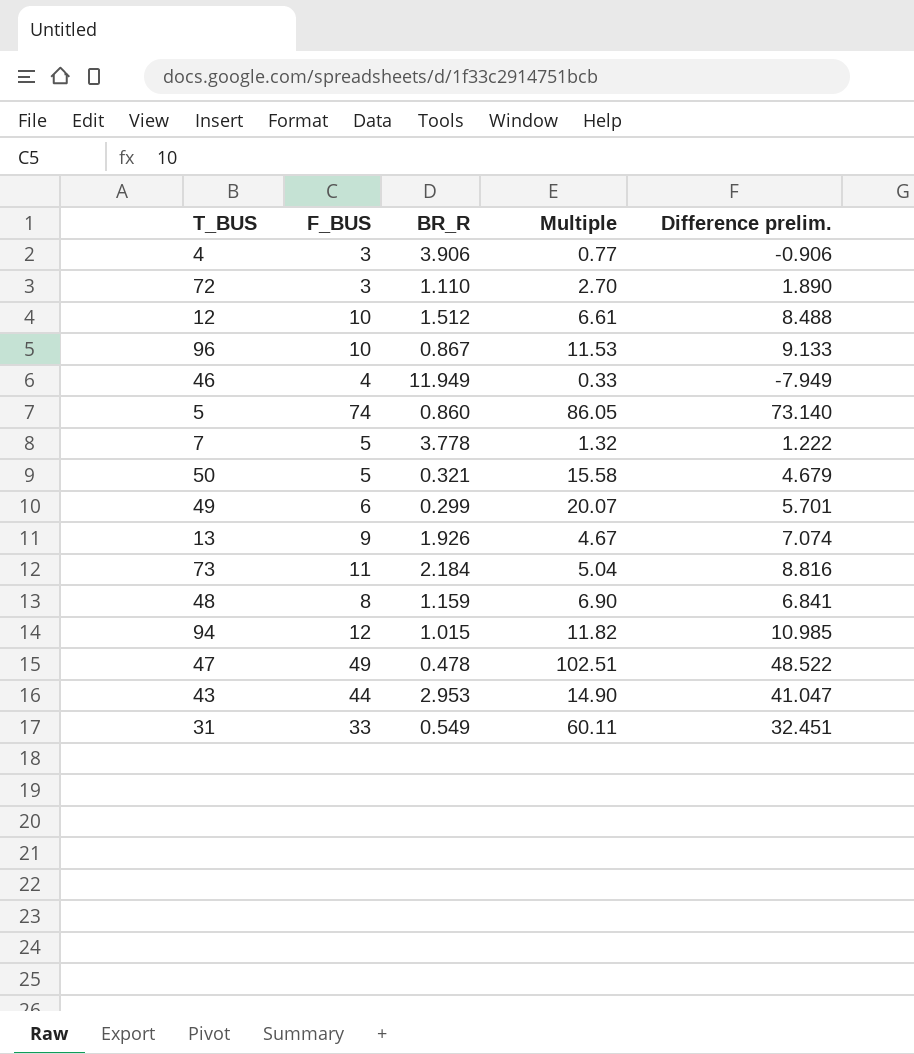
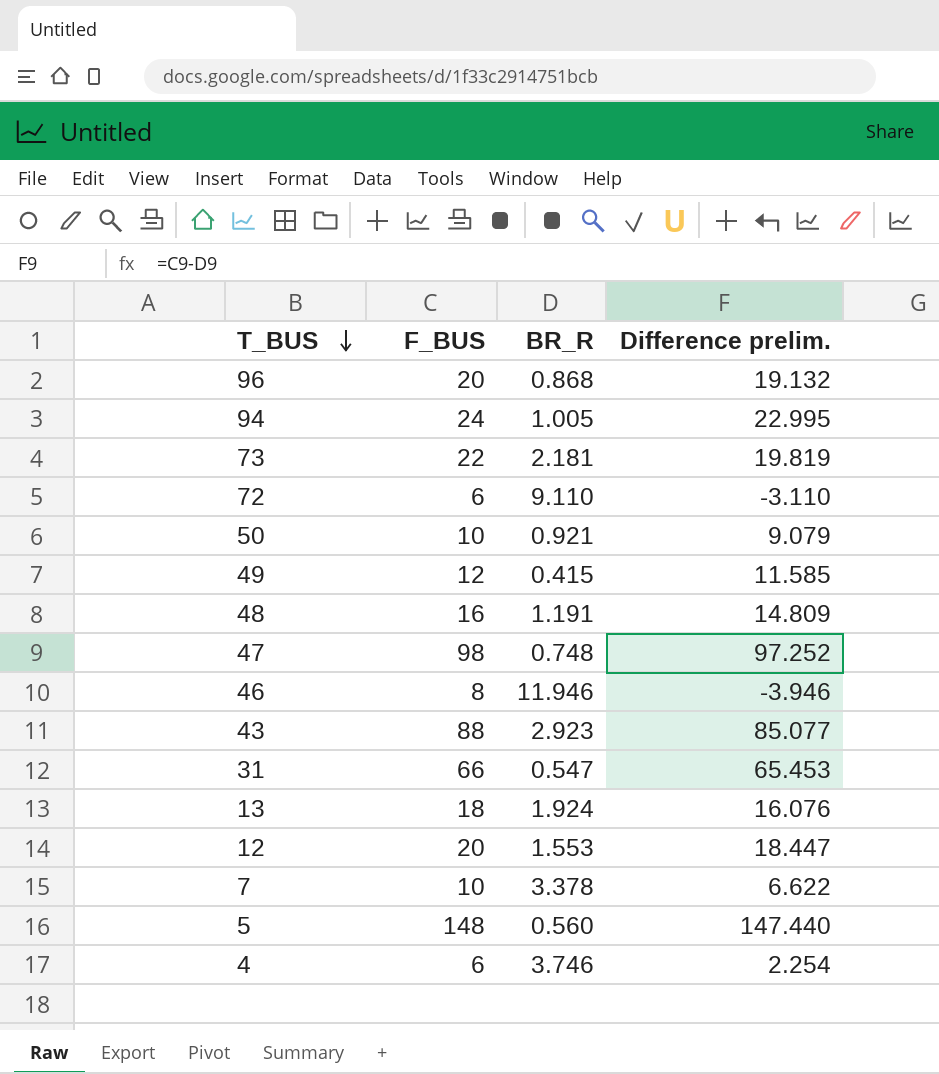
row order: none -> T_BUS descending
column Multiple | formula: [F_BUS] / [BR_R] -> none
96 | F_BUS: 10 -> 20
96 | BR_R: 0.867 -> 0.868
96 | Difference prelim.: 9.133 -> 19.132
94 | F_BUS: 12 -> 24
94 | BR_R: 1.015 -> 1.005
94 | Difference prelim.: 10.985 -> 22.995
73 | F_BUS: 11 -> 22
73 | BR_R: 2.184 -> 2.181
73 | Difference prelim.: 8.816 -> 19.819
72 | F_BUS: 3 -> 6
72 | BR_R: 1.110 -> 9.110
72 | Difference prelim.: 1.890 -> -3.110
50 | F_BUS: 5 -> 10
50 | BR_R: 0.321 -> 0.921
50 | Difference prelim.: 4.679 -> 9.079
49 | F_BUS: 6 -> 12
49 | BR_R: 0.299 -> 0.415
49 | Difference prelim.: 5.701 -> 11.585
48 | F_BUS: 8 -> 16
48 | BR_R: 1.159 -> 1.191
48 | Difference prelim.: 6.841 -> 14.809
47 | F_BUS: 49 -> 98
47 | BR_R: 0.478 -> 0.748
47 | Difference prelim.: 48.522 -> 97.252
46 | F_BUS: 4 -> 8
46 | BR_R: 11.949 -> 11.946
46 | Difference prelim.: -7.949 -> -3.946
43 | F_BUS: 44 -> 88
43 | BR_R: 2.953 -> 2.923
43 | Difference prelim.: 41.047 -> 85.077
31 | F_BUS: 33 -> 66
31 | BR_R: 0.549 -> 0.547
31 | Difference prelim.: 32.451 -> 65.453
13 | F_BUS: 9 -> 18
13 | BR_R: 1.926 -> 1.924
13 | Difference prelim.: 7.074 -> 16.076
12 | F_BUS: 10 -> 20
12 | BR_R: 1.512 -> 1.553
12 | Difference prelim.: 8.488 -> 18.447
7 | F_BUS: 5 -> 10
7 | BR_R: 3.778 -> 3.378
7 | Difference prelim.: 1.222 -> 6.622
5 | F_BUS: 74 -> 148
5 | BR_R: 0.860 -> 0.560
5 | Difference prelim.: 73.140 -> 147.440
4 | F_BUS: 3 -> 6
4 | BR_R: 3.906 -> 3.746
4 | Difference prelim.: -0.906 -> 2.254

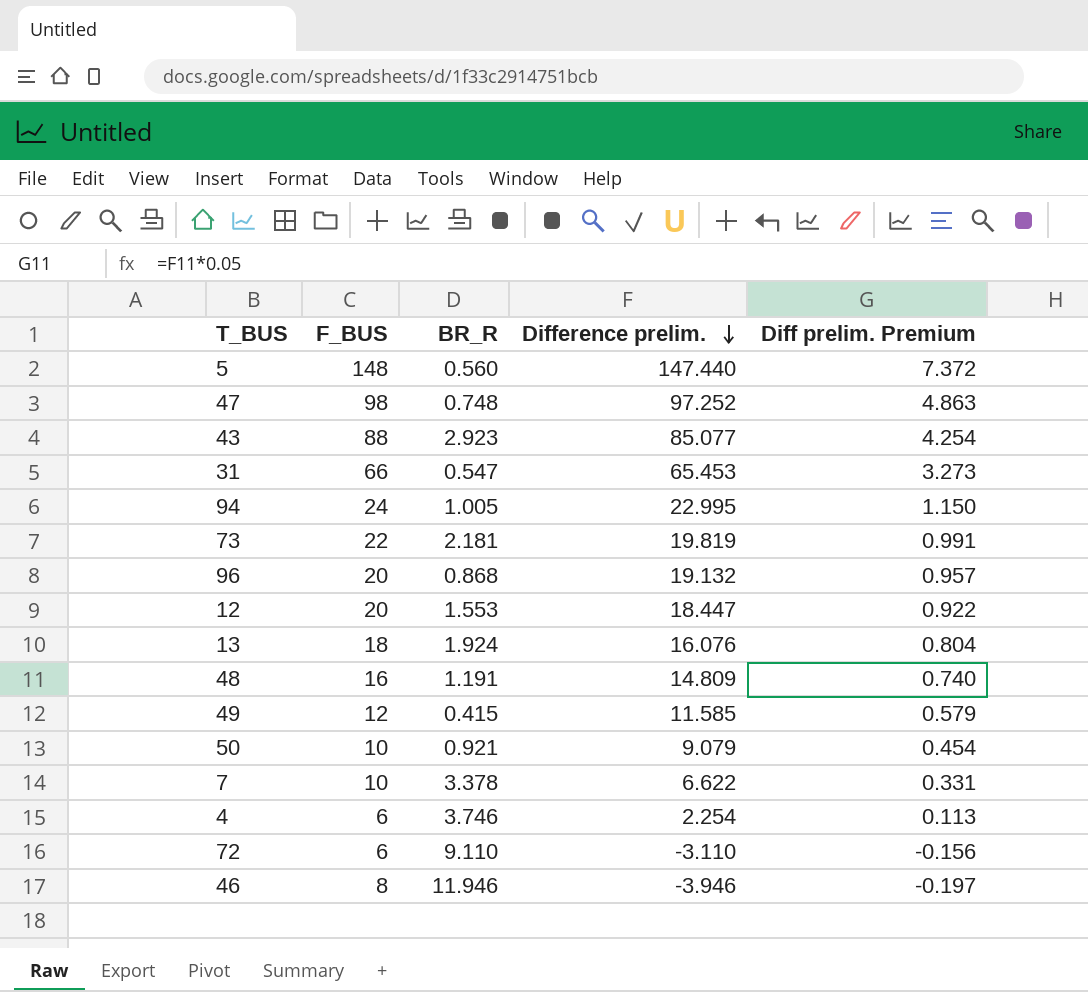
row order: T_BUS descending -> Difference prelim. descending
column Diff prelim. Premium | formula: none -> [Difference prelim.] * 0.05

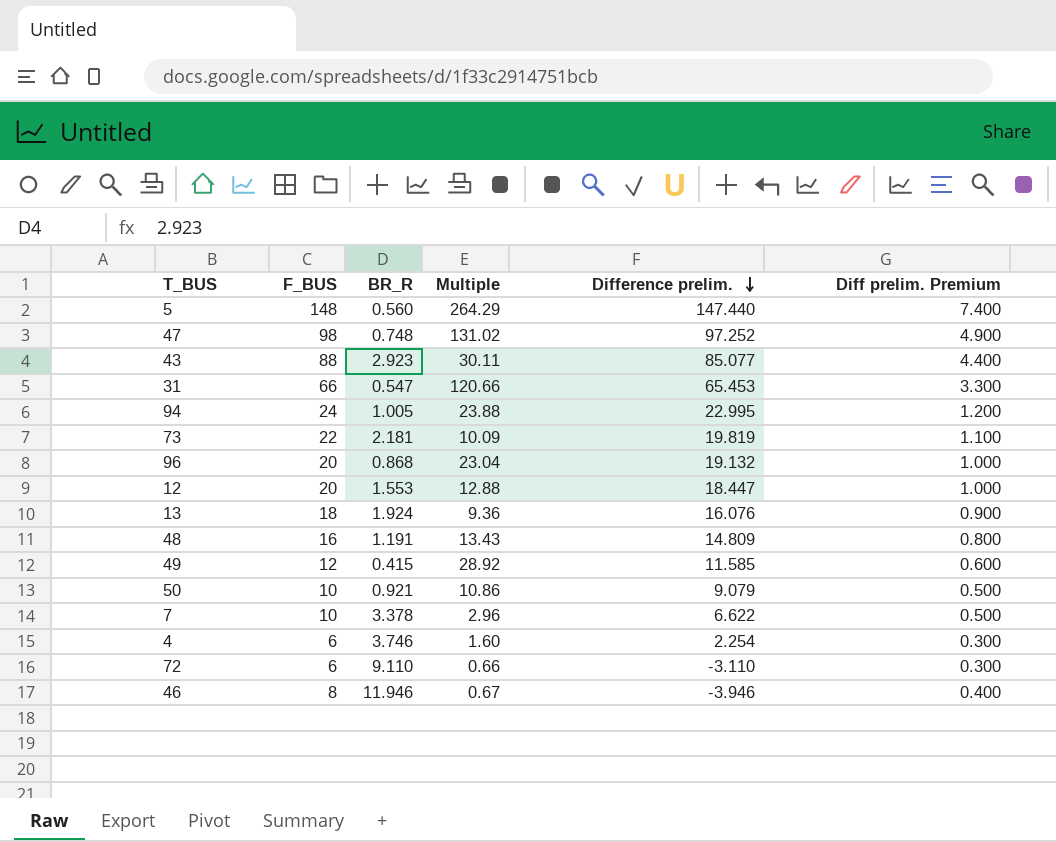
column Multiple | formula: none -> [F_BUS] / [BR_R]
column Diff prelim. Premium | formula: [Difference prelim.] * 0.05 -> [F_BUS] * 0.05

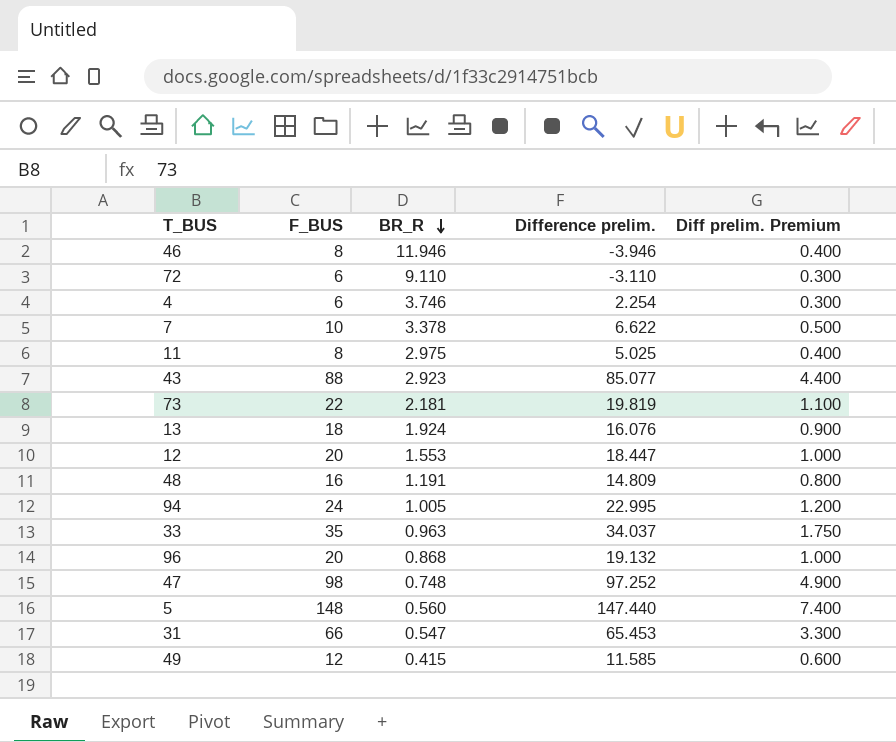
row order: Difference prelim. descending -> BR_R descending
column Multiple | formula: [F_BUS] / [BR_R] -> none
row 50: 10 | 0.921 | 10.86 | 9.079 | 0.500 -> none
row 11: none -> 8 | 2.975 | 5.025 | 0.400
row 33: none -> 35 | 0.963 | 34.037 | 1.750

